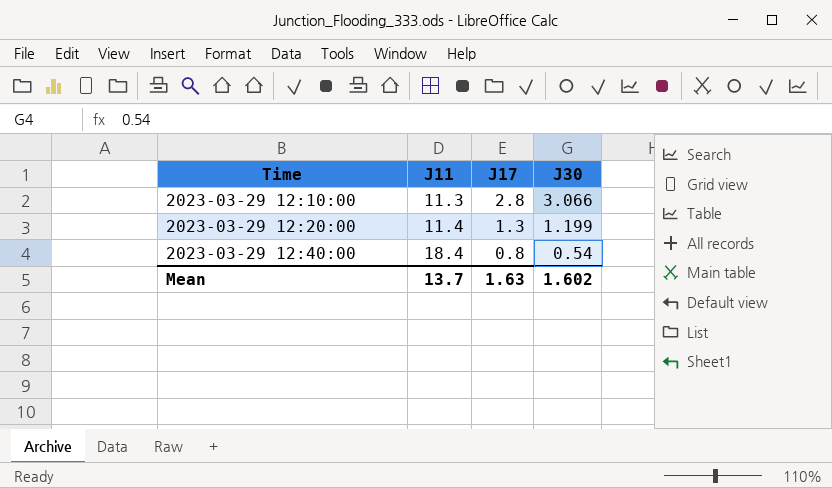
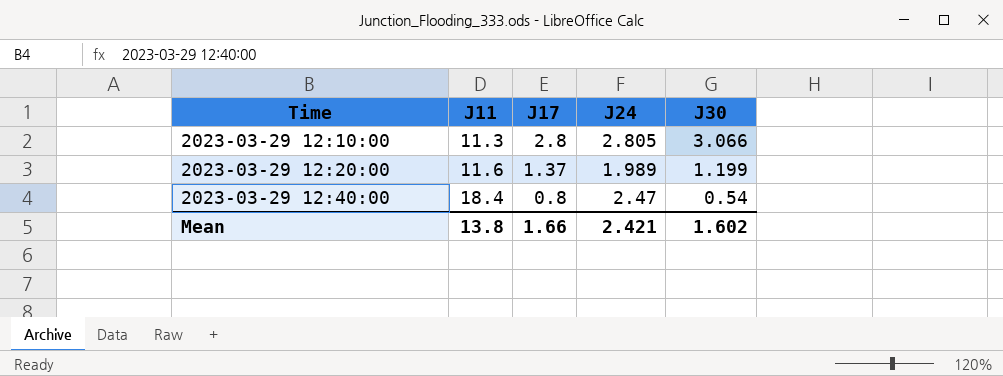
column J24 | position: none -> 4
2023-03-29 12:20:00 | J11: 11.4 -> 11.6
2023-03-29 12:20:00 | J17: 1.3 -> 1.37
Mean | J11: 13.7 -> 13.8
Mean | J17: 1.63 -> 1.66

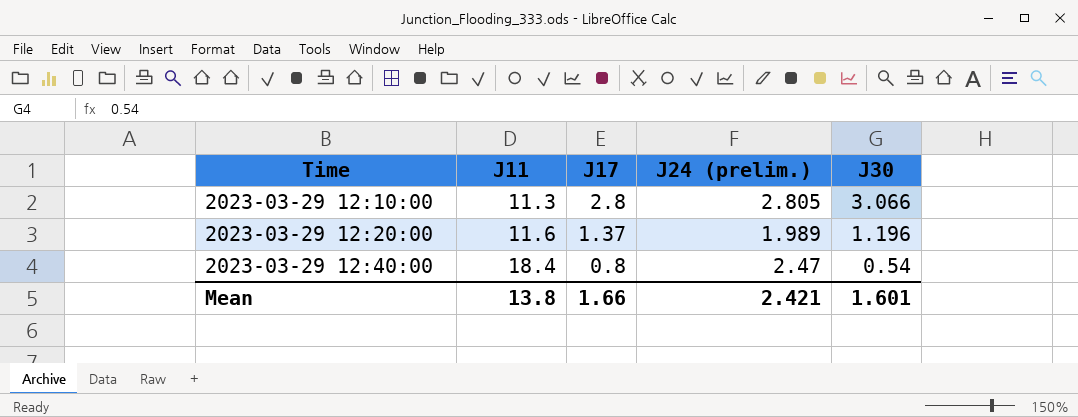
column name: J24 -> J24 (prelim.)
2023-03-29 12:20:00 | J30: 1.199 -> 1.196
Mean | J30: 1.602 -> 1.601

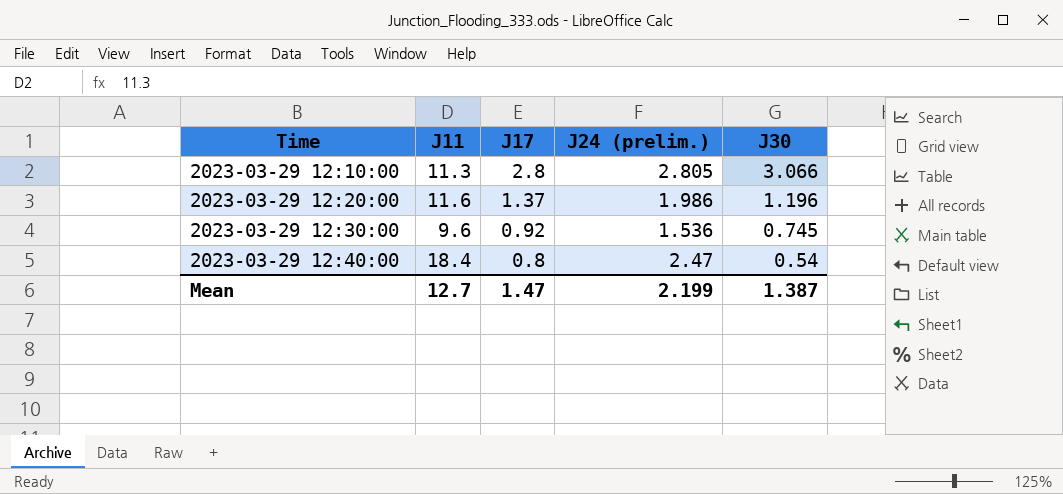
2023-03-29 12:20:00 | J24 (prelim.): 1.989 -> 1.986
row 2023-03-29 12:30:00: none -> 9.6 | 0.92 | 1.536 | 0.745
Mean | J11: 13.8 -> 12.7
Mean | J17: 1.66 -> 1.47
Mean | J24 (prelim.): 2.421 -> 2.199
Mean | J30: 1.601 -> 1.387

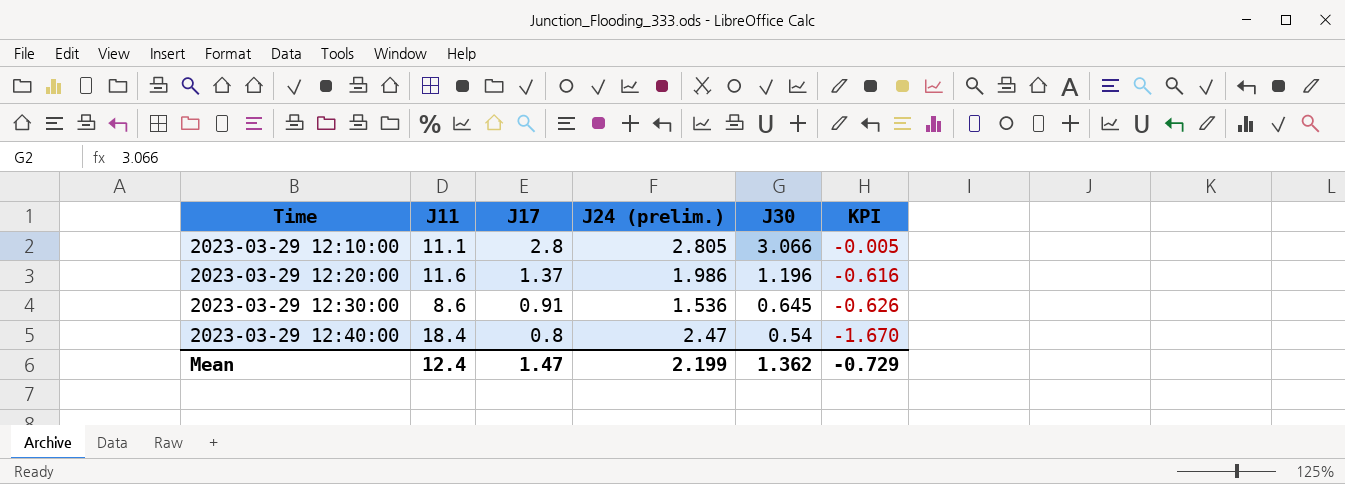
column KPI | formula: none -> [J17] - [J24 (prelim.)]
2023-03-29 12:10:00 | J11: 11.3 -> 11.1
2023-03-29 12:30:00 | J11: 9.6 -> 8.6
2023-03-29 12:30:00 | J17: 0.92 -> 0.91
2023-03-29 12:30:00 | J30: 0.745 -> 0.645
Mean | J11: 12.7 -> 12.4
Mean | J30: 1.387 -> 1.362

